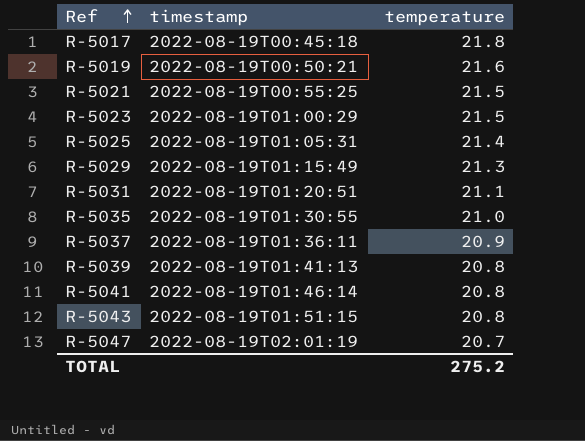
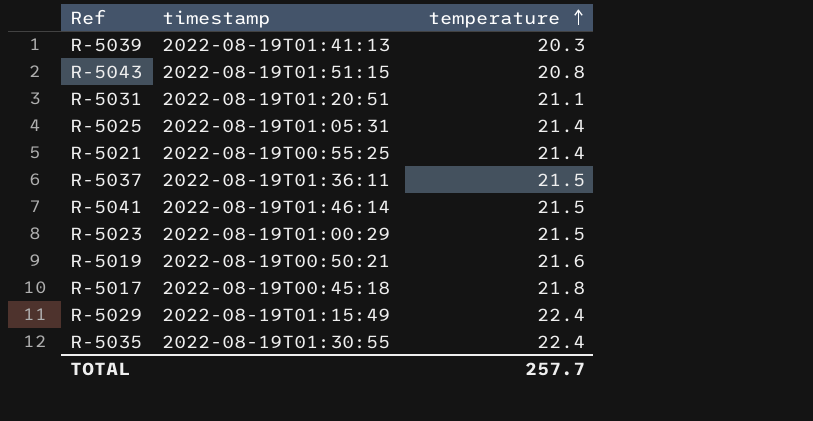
row order: Ref ascending -> temperature ascending
row R-5047: 2022-08-19T02:01:19 | 20.7 -> none
R-5039 | temperature: 20.8 -> 20.3
R-5021 | temperature: 21.5 -> 21.4
R-5037 | temperature: 20.9 -> 21.5
R-5041 | temperature: 20.8 -> 21.5
R-5029 | temperature: 21.3 -> 22.4
R-5035 | temperature: 21.0 -> 22.4
TOTAL | temperature: 275.2 -> 257.7

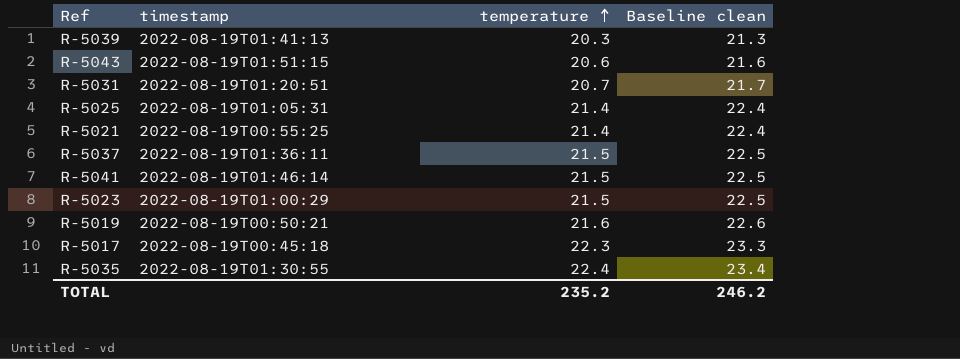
column Baseline clean | formula: none -> [temperature] + 1
row R-5029: 2022-08-19T01:15:49 | 22.4 -> none
R-5043 | temperature: 20.8 -> 20.6
R-5031 | temperature: 21.1 -> 20.7
R-5017 | temperature: 21.8 -> 22.3
TOTAL | temperature: 257.7 -> 235.2

